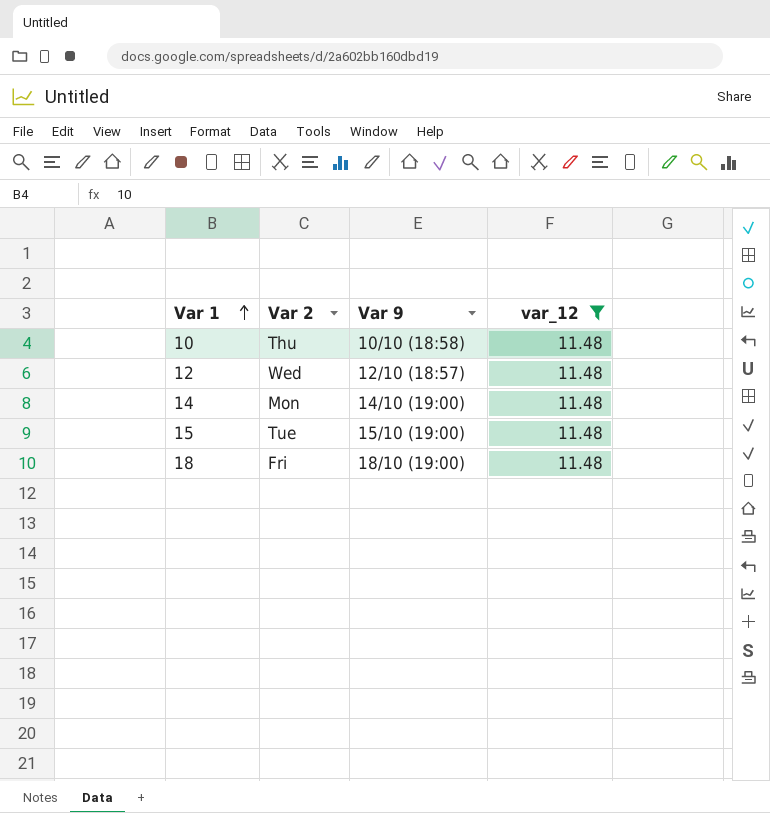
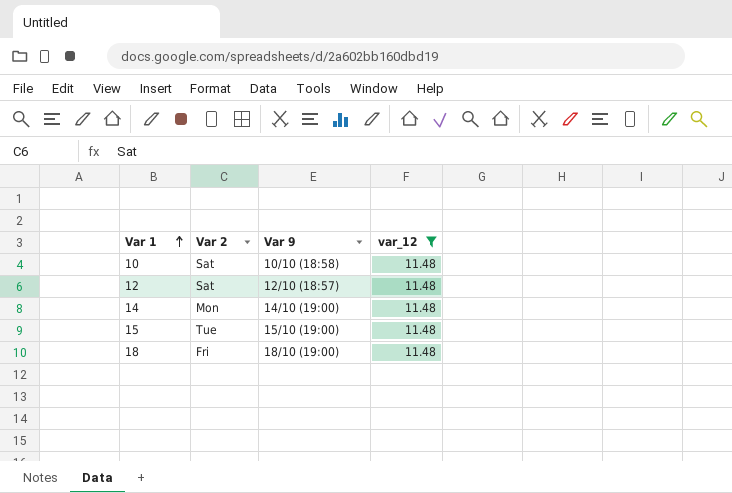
10 | Var 2: Thu -> Sat
12 | Var 2: Wed -> Sat

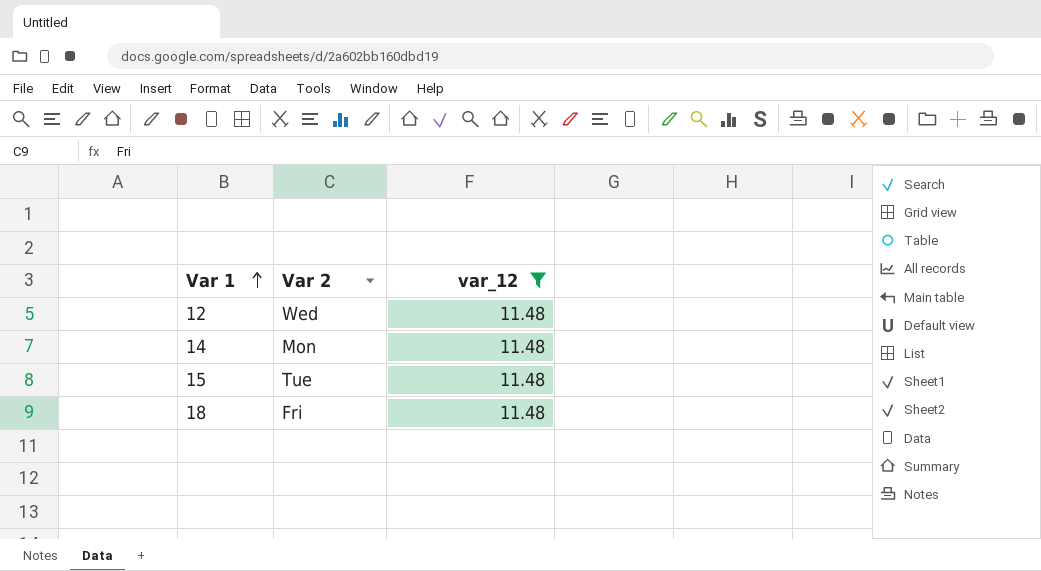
column Var 9 | position: 3 -> none
row 10: Sat | 10/10 (18:58) | 11.48 -> none
12 | Var 2: Sat -> Wed

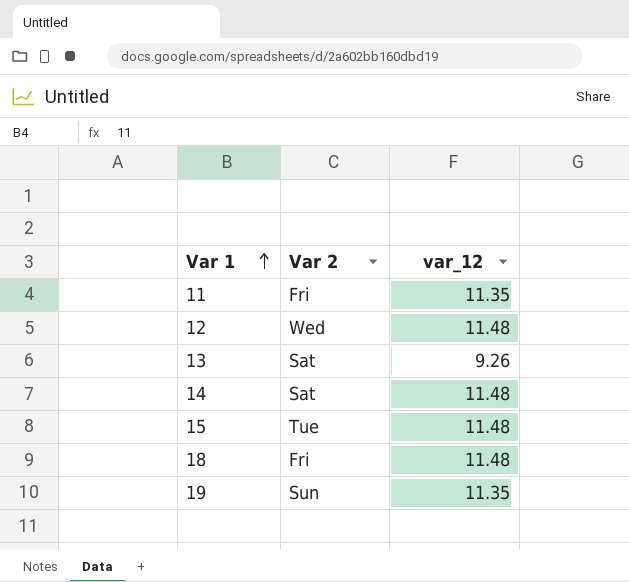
filter: var_12 = 11.48 -> none
14 | Var 2: Mon -> Sat

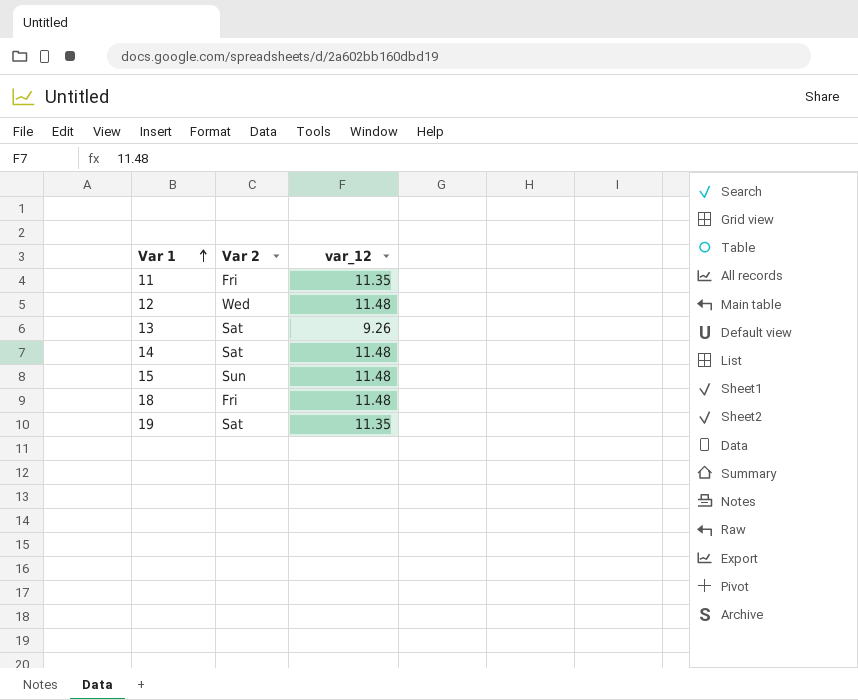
15 | Var 2: Tue -> Sun
19 | Var 2: Sun -> Sat

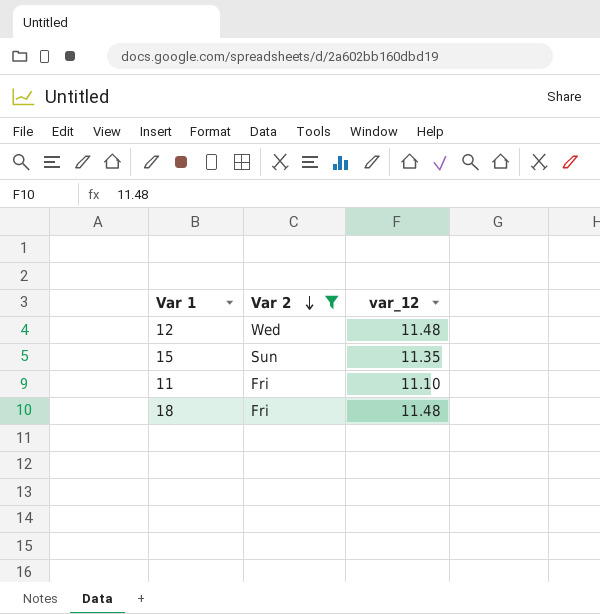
filter: none -> Var 2 != Sat
row order: Var 1 ascending -> Var 2 descending
15 | var_12: 11.48 -> 11.35
11 | var_12: 11.35 -> 11.10

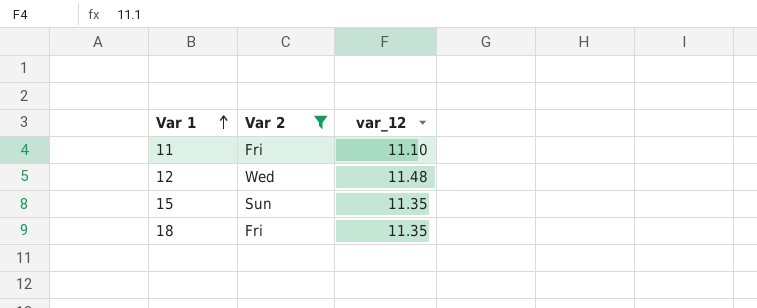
row order: Var 2 descending -> Var 1 ascending
18 | var_12: 11.48 -> 11.35

